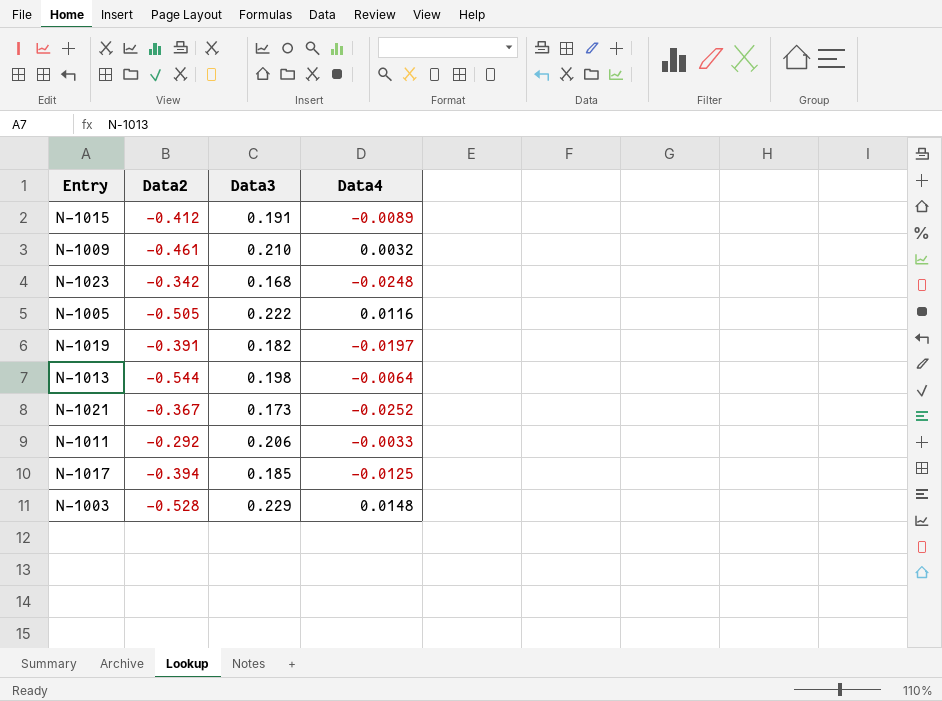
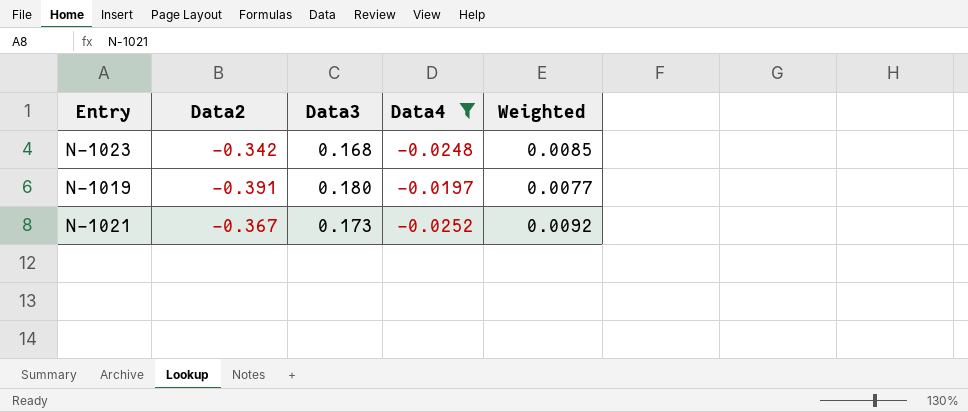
filter: none -> Data4 <= -0.0197
column Weighted | formula: none -> [Data2] * [Data4]
N-1019 | Data3: 0.182 -> 0.180

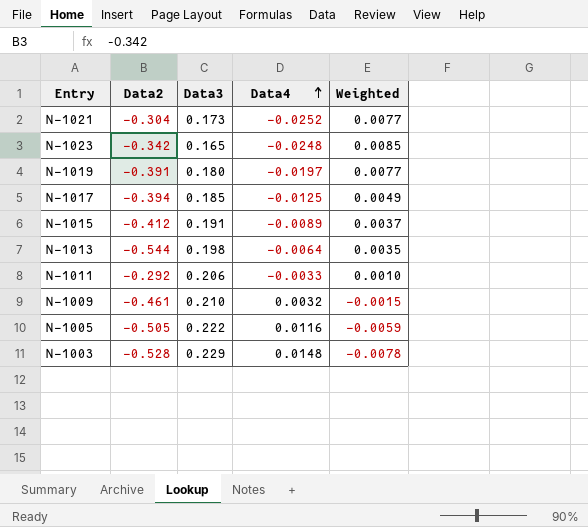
filter: Data4 <= -0.0197 -> none
row order: none -> Data4 ascending
N-1021 | Data2: -0.367 -> -0.304
N-1021 | Weighted: 0.0092 -> 0.0077
N-1023 | Data3: 0.168 -> 0.165

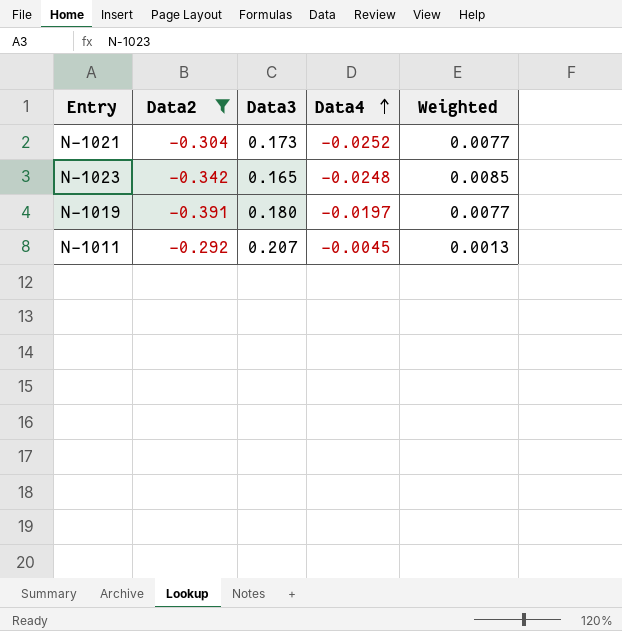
filter: none -> Data2 >= -0.391
N-1011 | Data3: 0.206 -> 0.207
N-1011 | Data4: -0.0033 -> -0.0045
N-1011 | Weighted: 0.0010 -> 0.0013

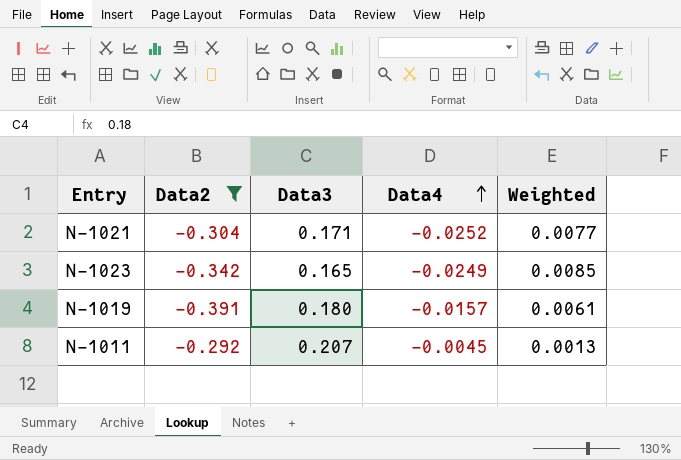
N-1021 | Data3: 0.173 -> 0.171
N-1023 | Data4: -0.0248 -> -0.0249
N-1019 | Data4: -0.0197 -> -0.0157
N-1019 | Weighted: 0.0077 -> 0.0061

